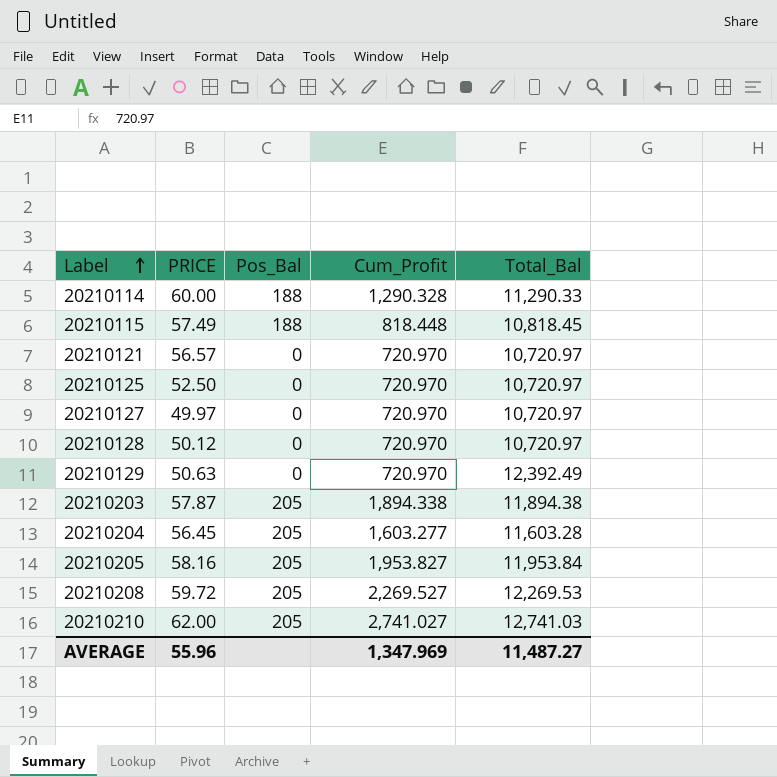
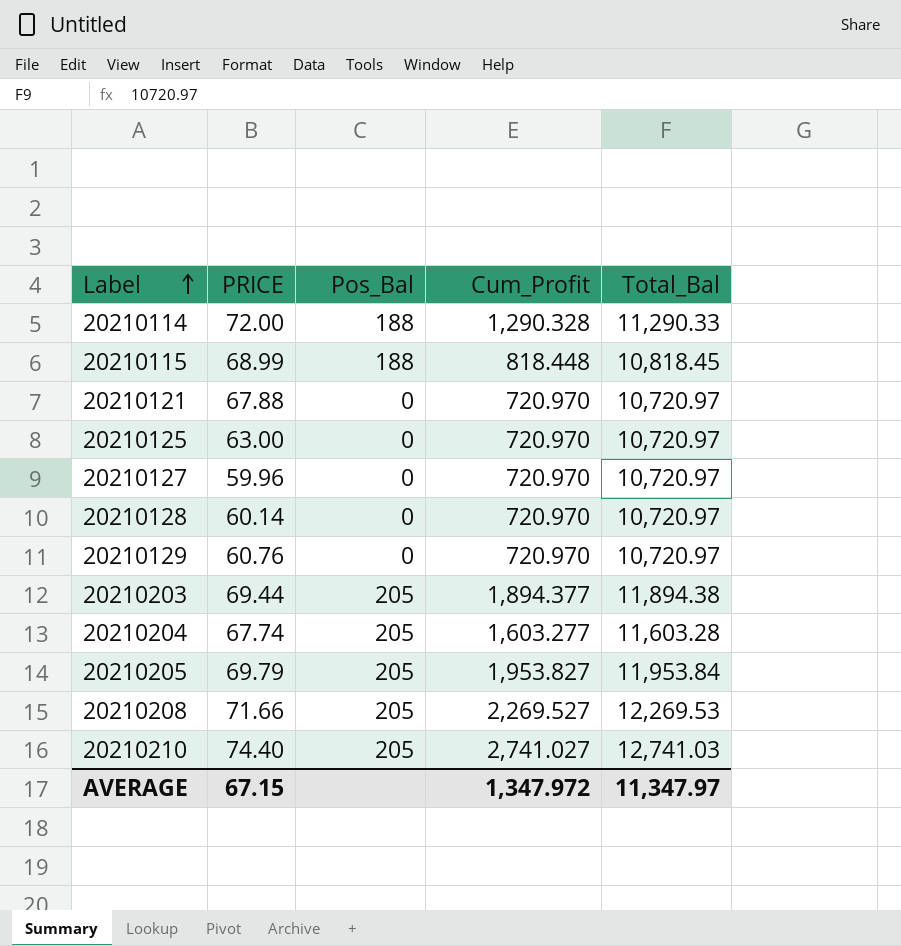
20210114 | PRICE: 60.00 -> 72.00
20210115 | PRICE: 57.49 -> 68.99
20210121 | PRICE: 56.57 -> 67.88
20210125 | PRICE: 52.50 -> 63.00
20210127 | PRICE: 49.97 -> 59.96
20210128 | PRICE: 50.12 -> 60.14
20210129 | PRICE: 50.63 -> 60.76
20210129 | Total_Bal: 12,392.49 -> 10,720.97
20210203 | PRICE: 57.87 -> 69.44
20210203 | Cum_Profit: 1,894.338 -> 1,894.377
20210204 | PRICE: 56.45 -> 67.74
20210205 | PRICE: 58.16 -> 69.79
20210208 | PRICE: 59.72 -> 71.66
20210210 | PRICE: 62.00 -> 74.40
AVERAGE | PRICE: 55.96 -> 67.15
AVERAGE | Cum_Profit: 1,347.969 -> 1,347.972
AVERAGE | Total_Bal: 11,487.27 -> 11,347.97

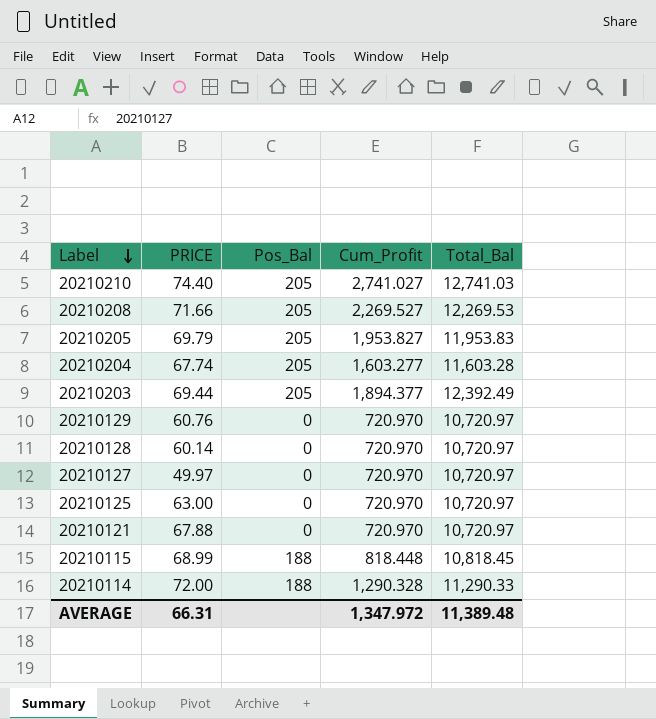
row order: Label ascending -> Label descending
20210205 | Total_Bal: 11,953.84 -> 11,953.83
20210203 | Total_Bal: 11,894.38 -> 12,392.49
20210127 | PRICE: 59.96 -> 49.97
AVERAGE | PRICE: 67.15 -> 66.31
AVERAGE | Total_Bal: 11,347.97 -> 11,389.48

